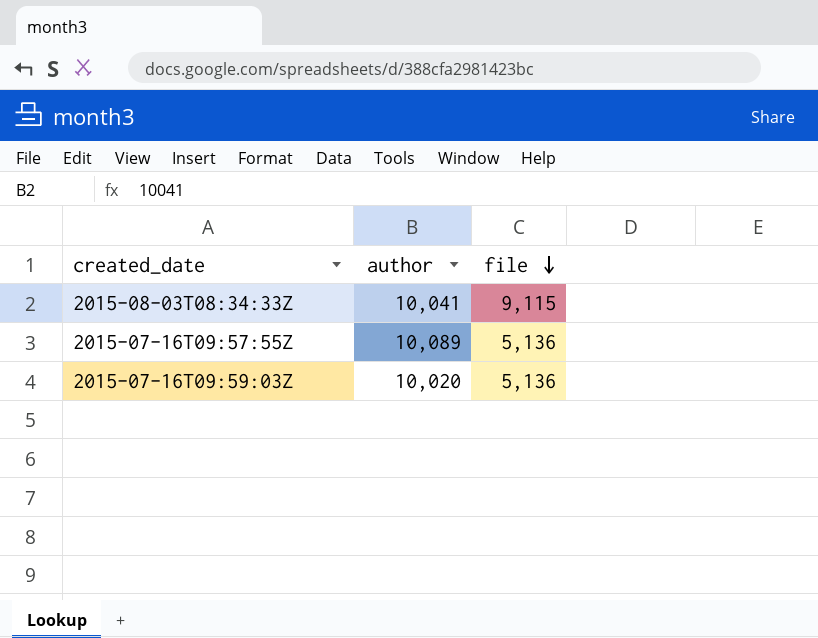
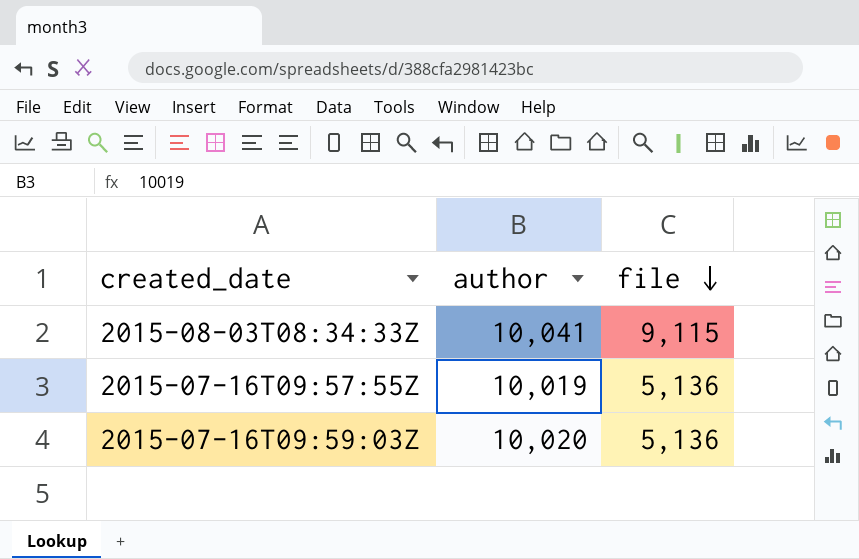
2015-07-16T09:57:55Z | author: 10,089 -> 10,019

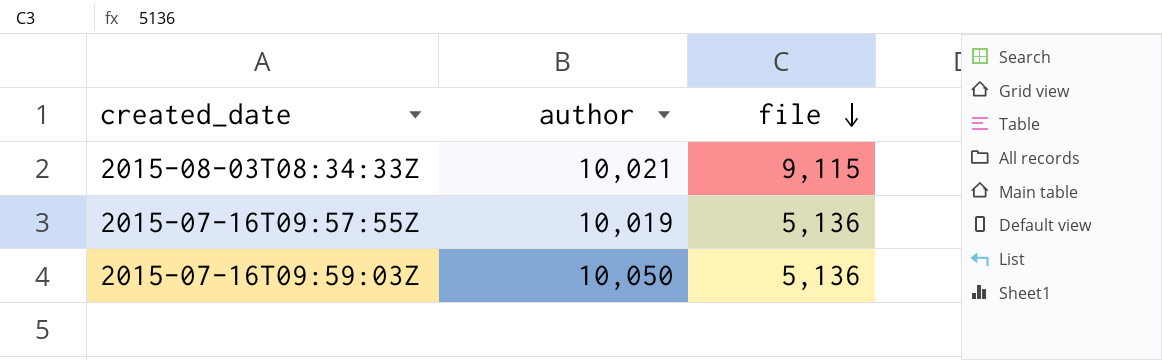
2015-08-03T08:34:33Z | author: 10,041 -> 10,021
2015-07-16T09:59:03Z | author: 10,020 -> 10,050

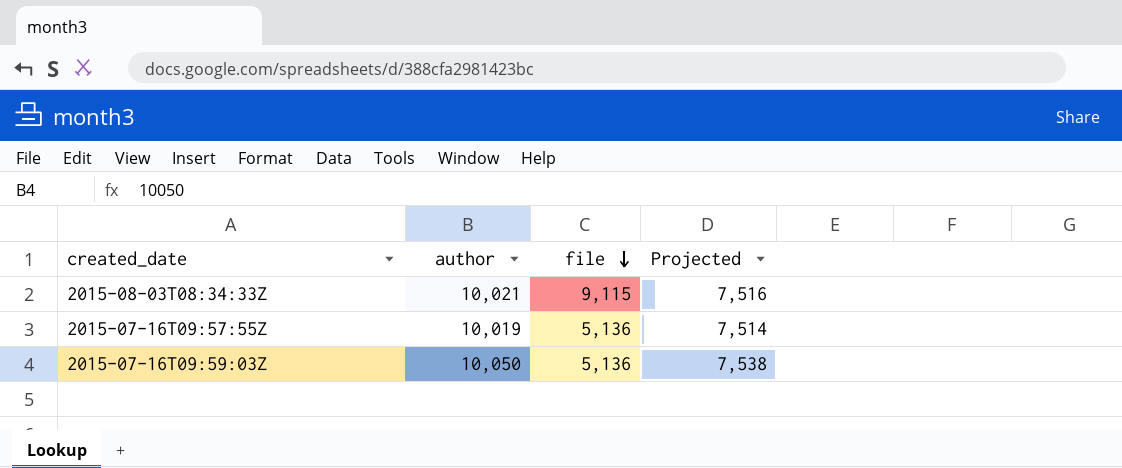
column Projected | formula: none -> [author] * 0.75

